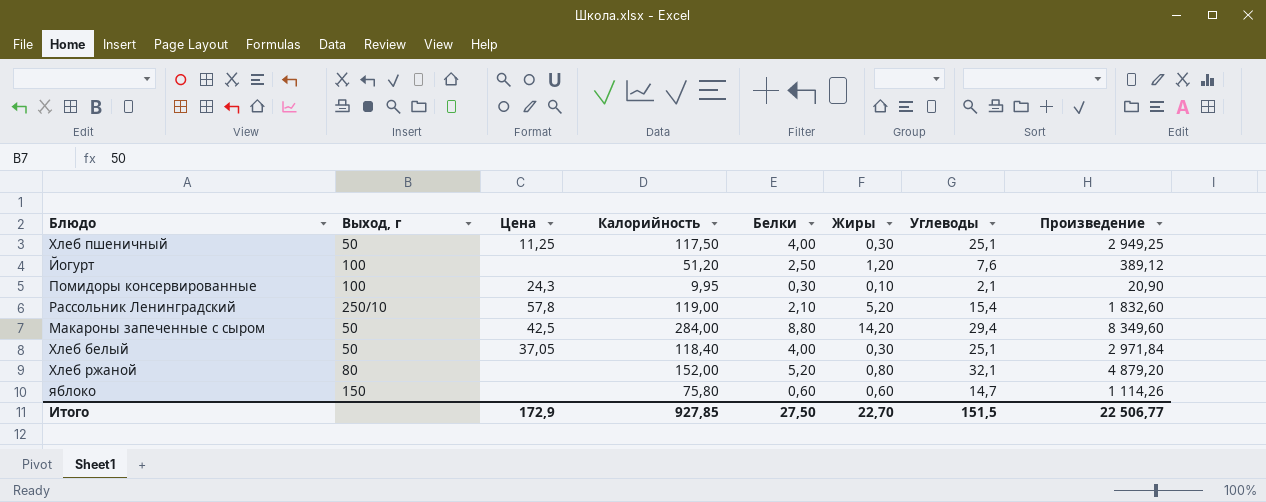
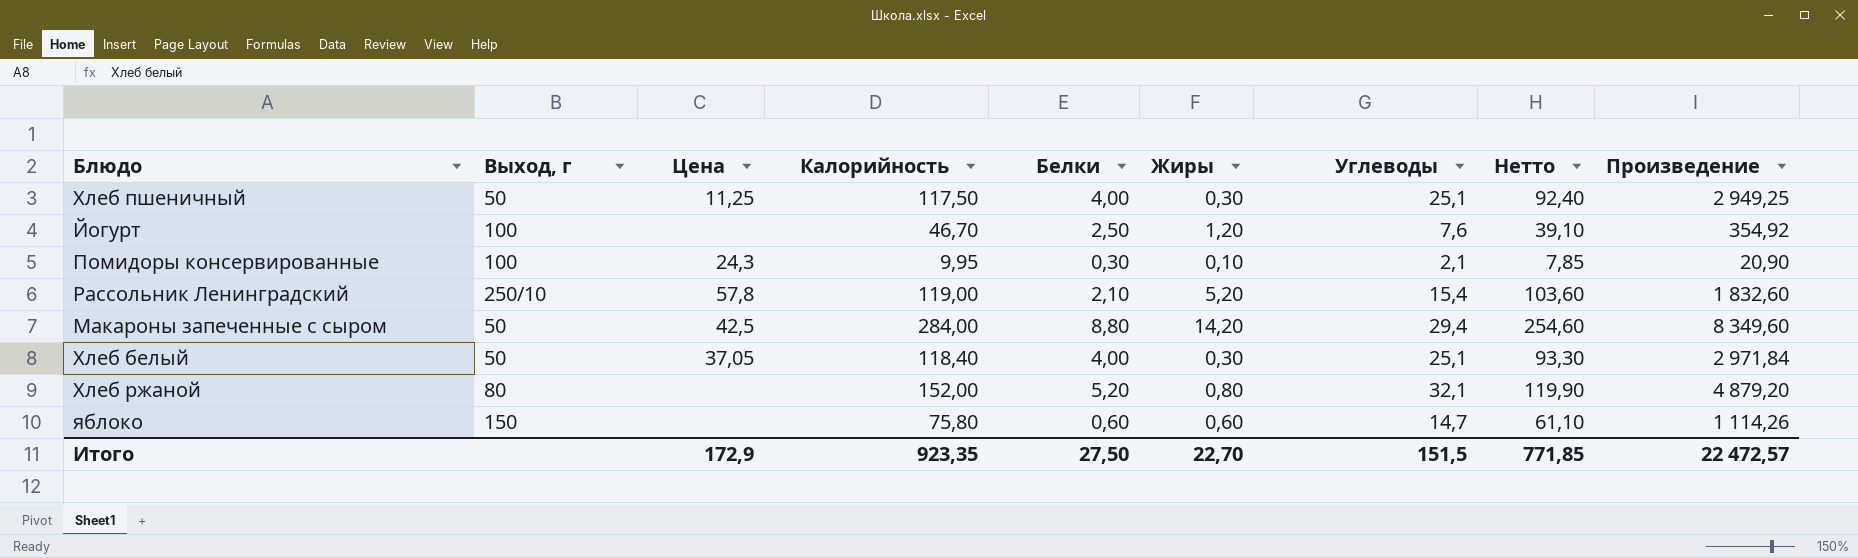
column Нетто | formula: none -> [Калорийность] - [Углеводы]
Йогурт | Калорийность: 51,20 -> 46,70
Йогурт | Произведение: 389,12 -> 354,92
Итого | Калорийность: 927,85 -> 923,35
Итого | Произведение: 22 506,77 -> 22 472,57

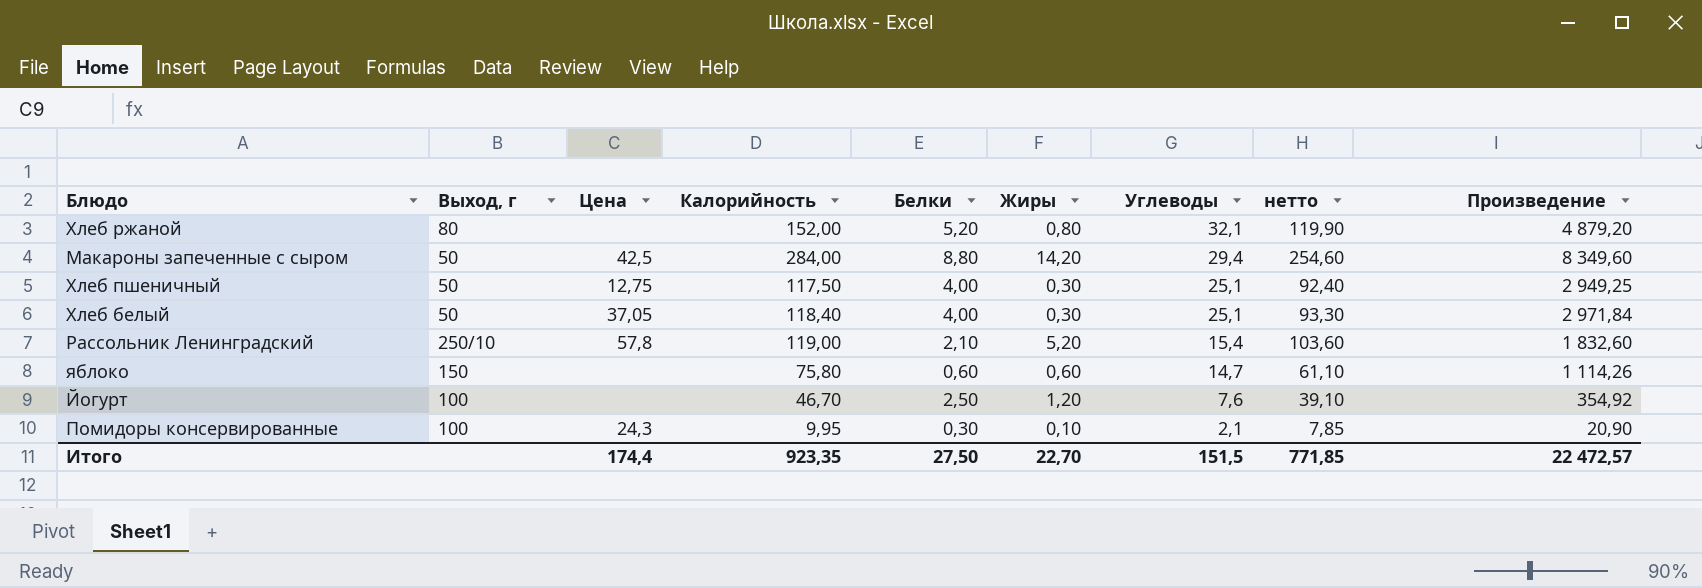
row order: none -> Углеводы descending
column name: Нетто -> нетто
Хлеб пшеничный | Цена: 11,25 -> 12,75
Итого | Цена: 172,9 -> 174,4

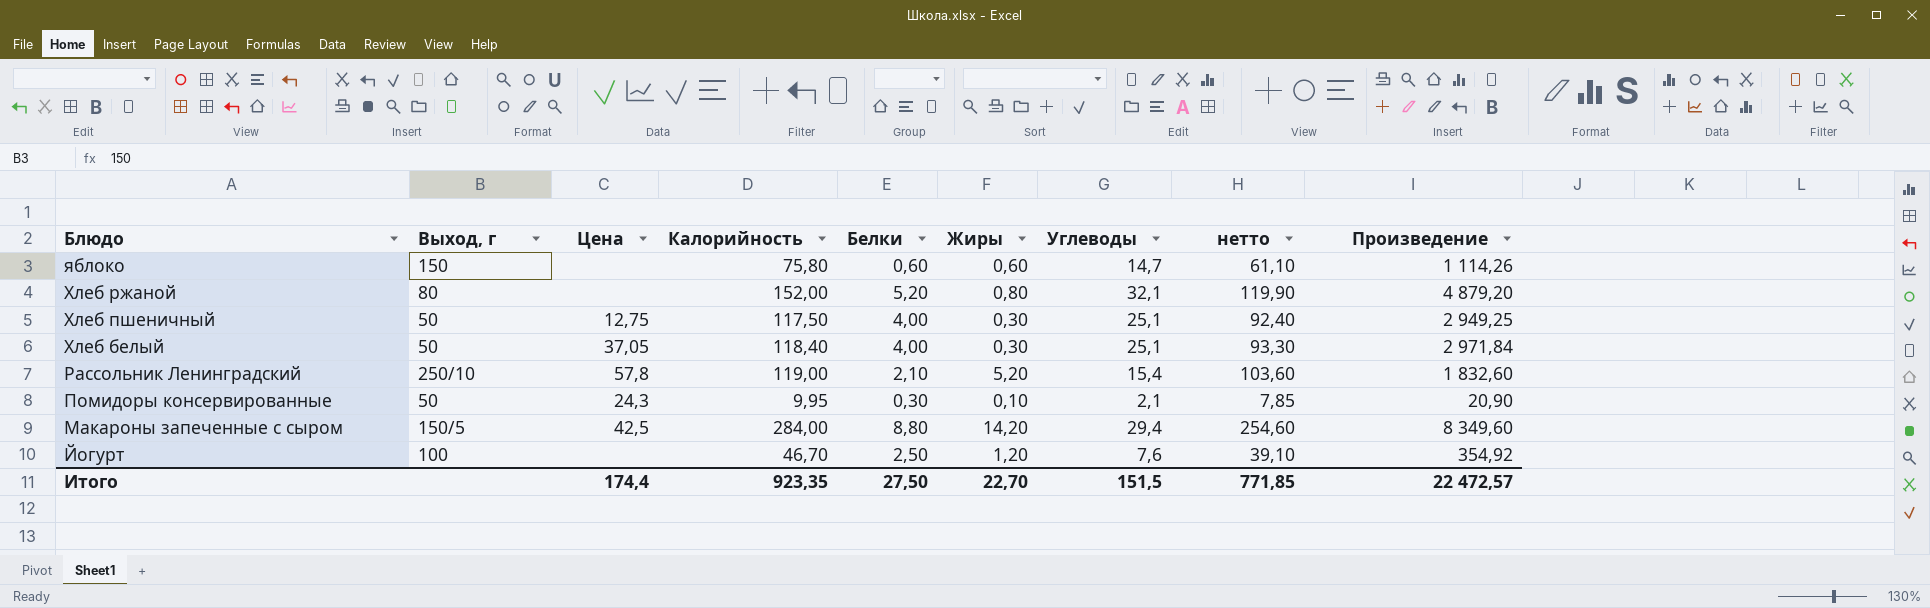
row order: Углеводы descending -> Блюдо descending
Помидоры консервированные | Выход, г: 100 -> 50
Макароны запеченные с сыром | Выход, г: 50 -> 150/5

